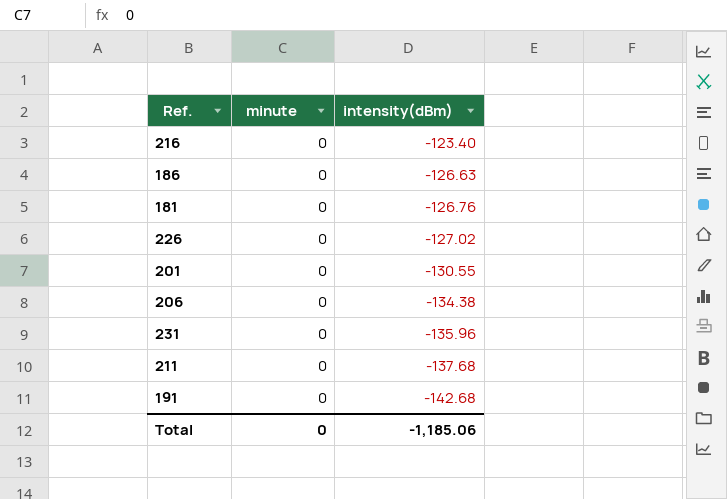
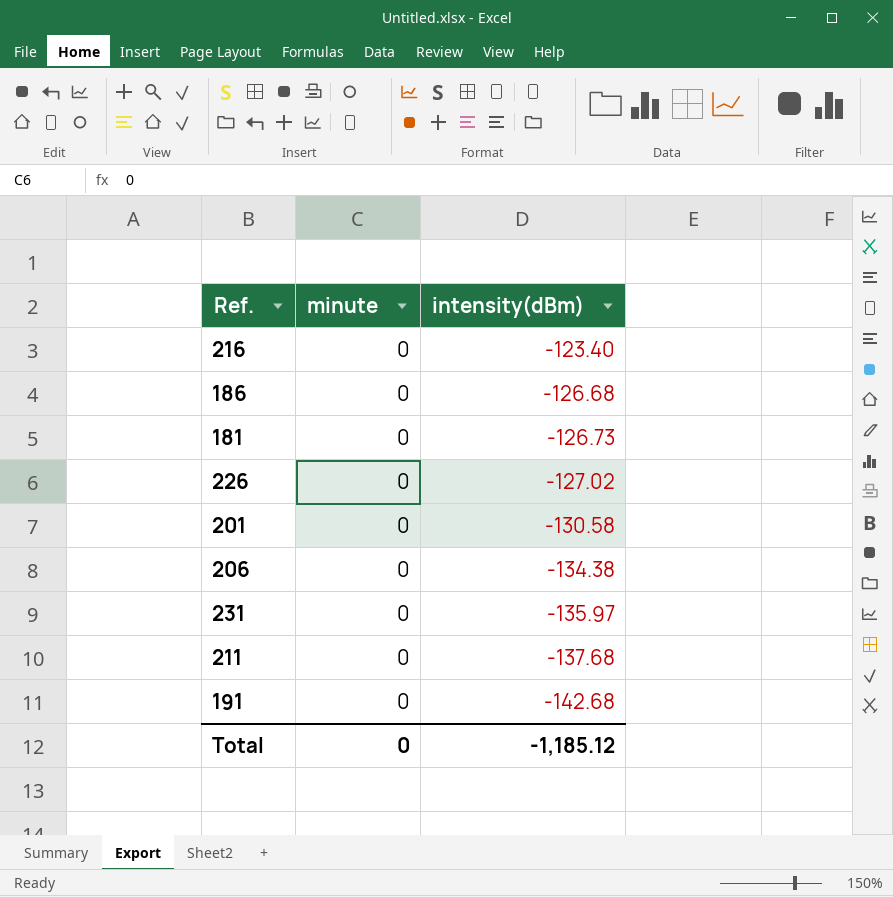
186 | intensity(dBm): -126.63 -> -126.68
181 | intensity(dBm): -126.76 -> -126.73
201 | intensity(dBm): -130.55 -> -130.58
231 | intensity(dBm): -135.96 -> -135.97
Total | intensity(dBm): -1,185.06 -> -1,185.12

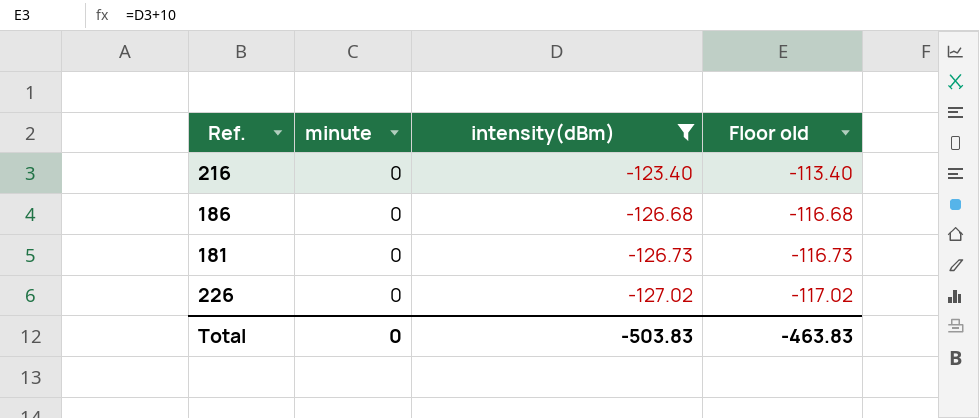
filter: none -> intensity(dBm) >= -127.02
column Floor old | formula: none -> [intensity(dBm)] + 10
Total | intensity(dBm): -1,185.12 -> -503.83

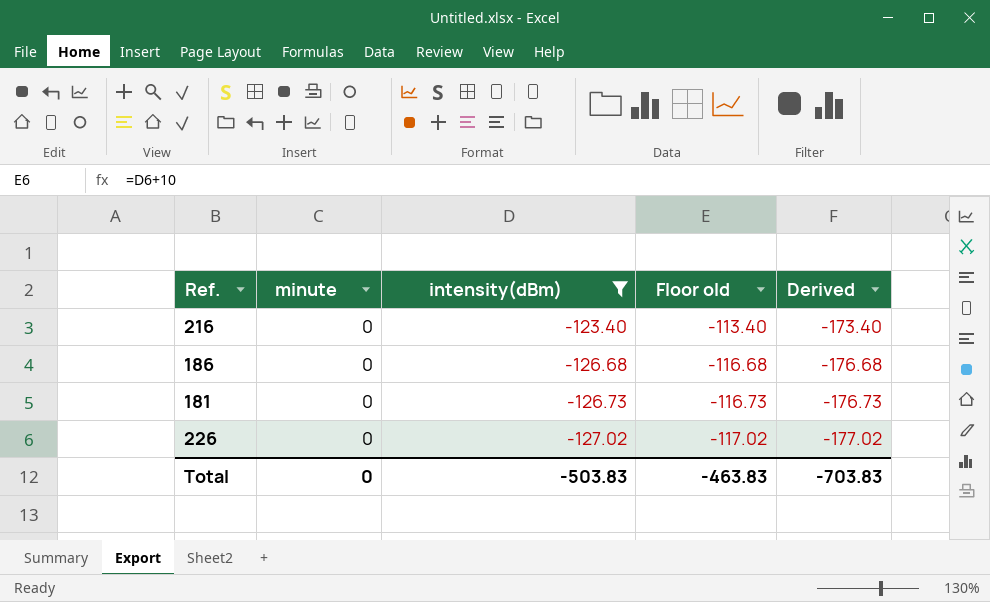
column Derived | formula: none -> [intensity(dBm)] - 50

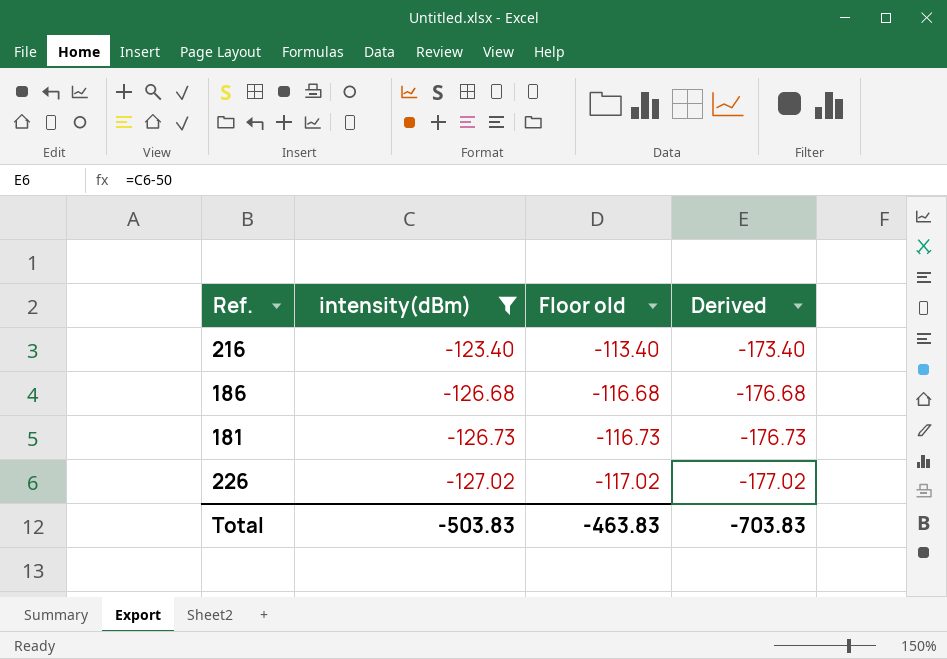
column minute | position: 2 -> none

